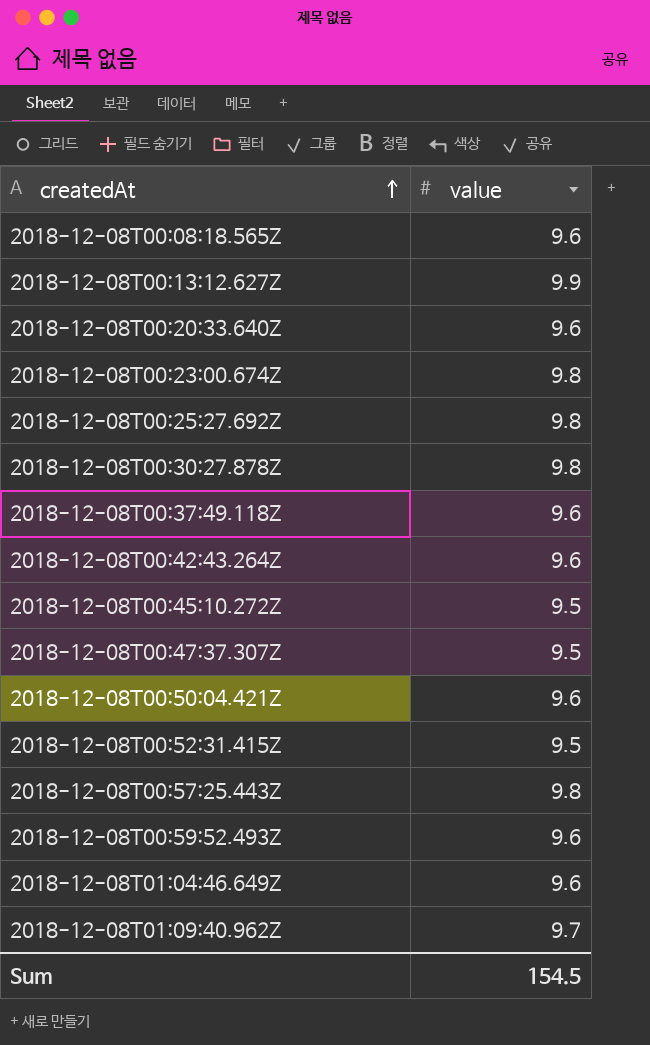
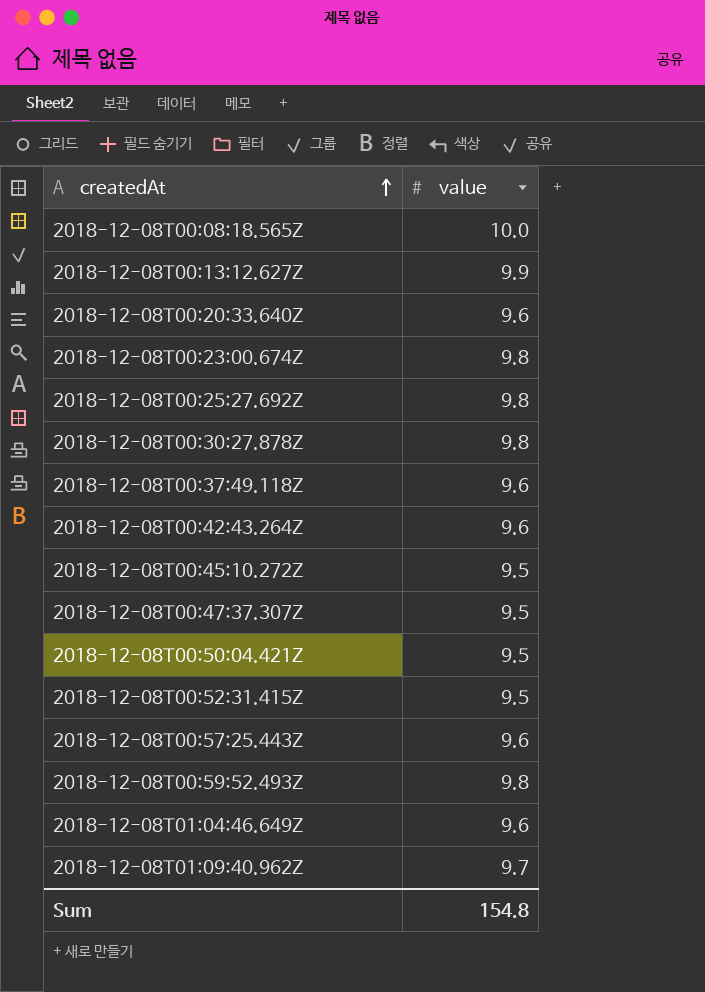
2018-12-08T00:08:18.565Z | value: 9.6 -> 10.0
2018-12-08T00:50:04.421Z | value: 9.6 -> 9.5
2018-12-08T00:57:25.443Z | value: 9.8 -> 9.6
2018-12-08T00:59:52.493Z | value: 9.6 -> 9.8
Sum | value: 154.5 -> 154.8

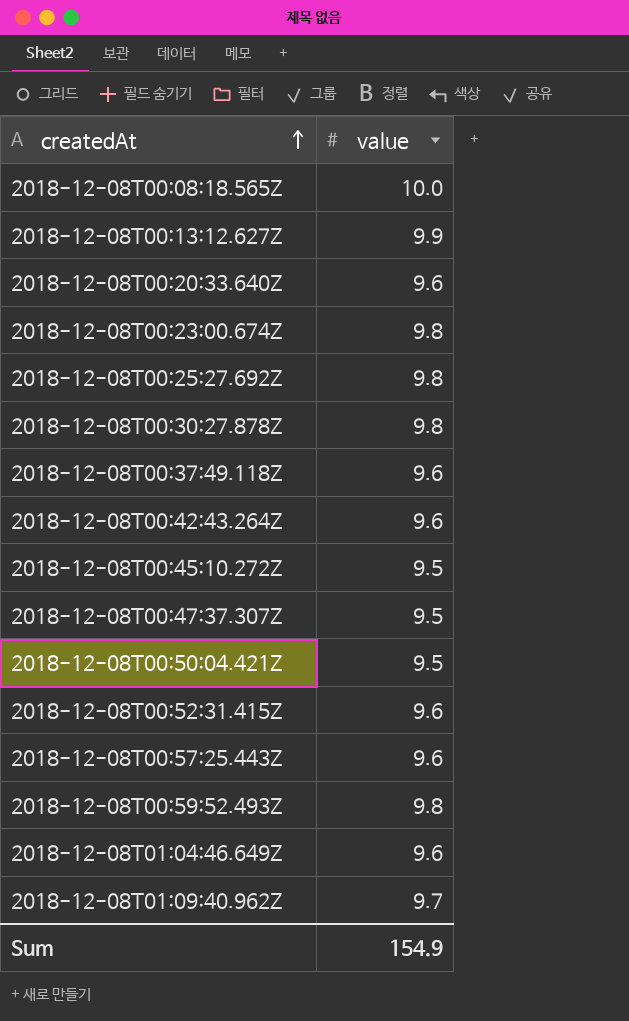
2018-12-08T00:52:31.415Z | value: 9.5 -> 9.6
Sum | value: 154.8 -> 154.9

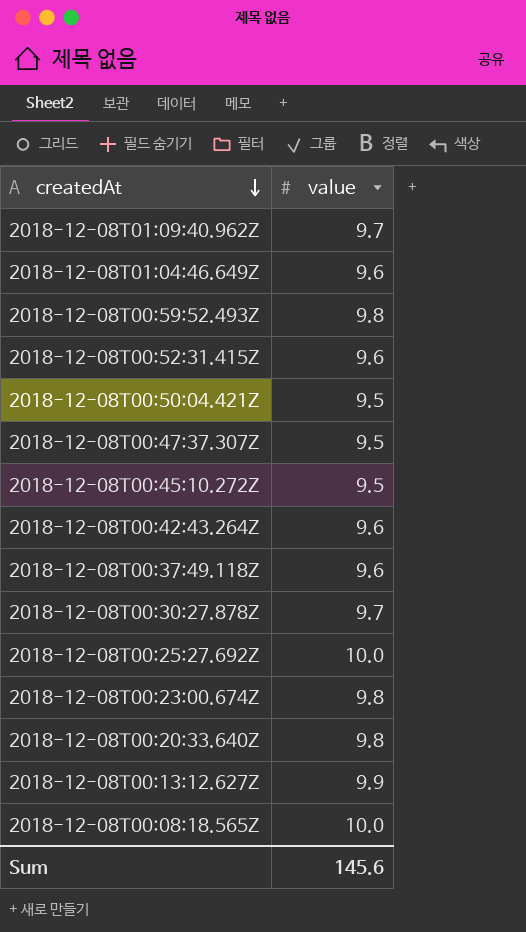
row order: createdAt ascending -> createdAt descending
row 2018-12-08T00:57:25.443Z: 9.6 -> none
2018-12-08T00:30:27.878Z | value: 9.8 -> 9.7
2018-12-08T00:25:27.692Z | value: 9.8 -> 10.0
2018-12-08T00:20:33.640Z | value: 9.6 -> 9.8
Sum | value: 154.9 -> 145.6

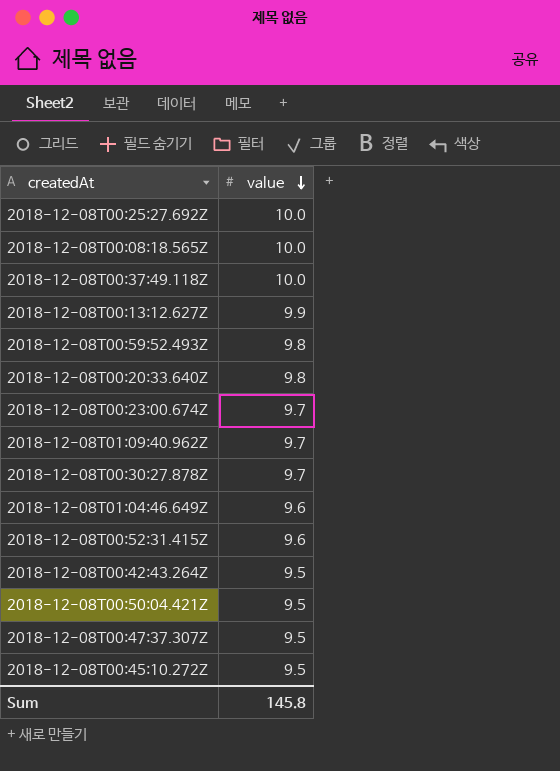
row order: createdAt descending -> value descending
2018-12-08T00:37:49.118Z | value: 9.6 -> 10.0
2018-12-08T00:23:00.674Z | value: 9.8 -> 9.7
2018-12-08T00:42:43.264Z | value: 9.6 -> 9.5
Sum | value: 145.6 -> 145.8

